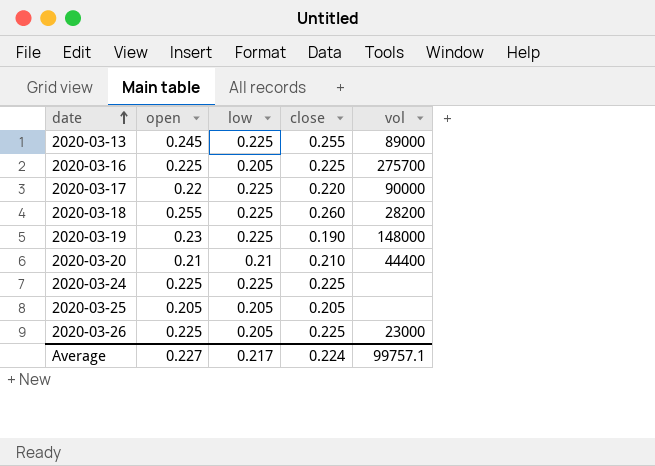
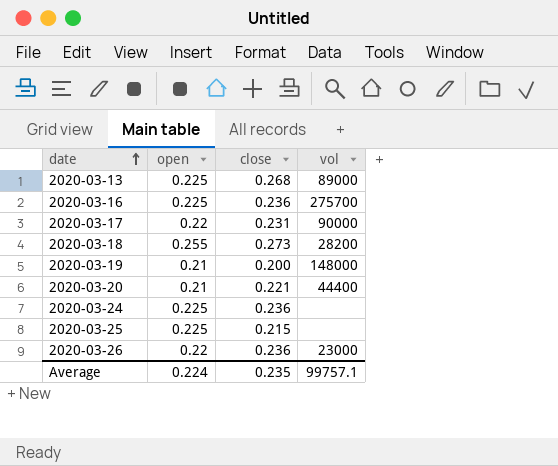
column low | position: 3 -> none
2020-03-13 | open: 0.245 -> 0.225
2020-03-13 | close: 0.255 -> 0.268
2020-03-16 | close: 0.225 -> 0.236
2020-03-17 | close: 0.220 -> 0.231
2020-03-18 | close: 0.260 -> 0.273
2020-03-19 | open: 0.23 -> 0.21
2020-03-19 | close: 0.190 -> 0.200
2020-03-20 | close: 0.210 -> 0.221
2020-03-24 | close: 0.225 -> 0.236
2020-03-25 | open: 0.205 -> 0.225
2020-03-25 | close: 0.205 -> 0.215
2020-03-26 | open: 0.225 -> 0.22
2020-03-26 | close: 0.225 -> 0.236
Average | open: 0.227 -> 0.224
Average | close: 0.224 -> 0.235

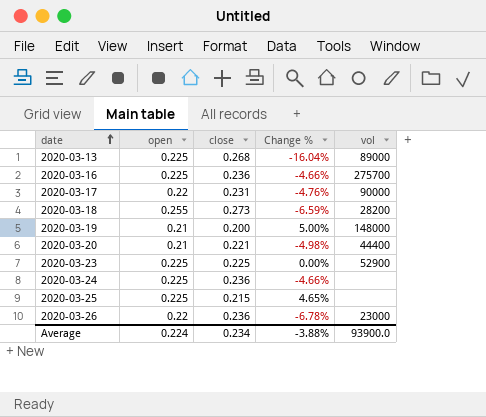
column Change % | formula: none -> ([open] - [close]) / [close]
row 2020-03-23: none -> 0.225 | 0.225 | 0.00% | 52900
Average | close: 0.235 -> 0.234
Average | vol: 99757.1 -> 93900.0

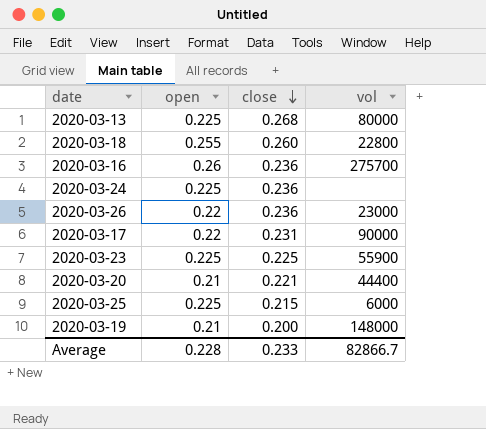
row order: date ascending -> close descending
column Change % | formula: ([open] - [close]) / [close] -> none
2020-03-13 | vol: 89000 -> 80000
2020-03-18 | close: 0.273 -> 0.260
2020-03-18 | vol: 28200 -> 22800
2020-03-16 | open: 0.225 -> 0.26
2020-03-23 | vol: 52900 -> 55900
2020-03-25 | vol: none -> 6000
Average | open: 0.224 -> 0.228
Average | close: 0.234 -> 0.233
Average | vol: 93900.0 -> 82866.7

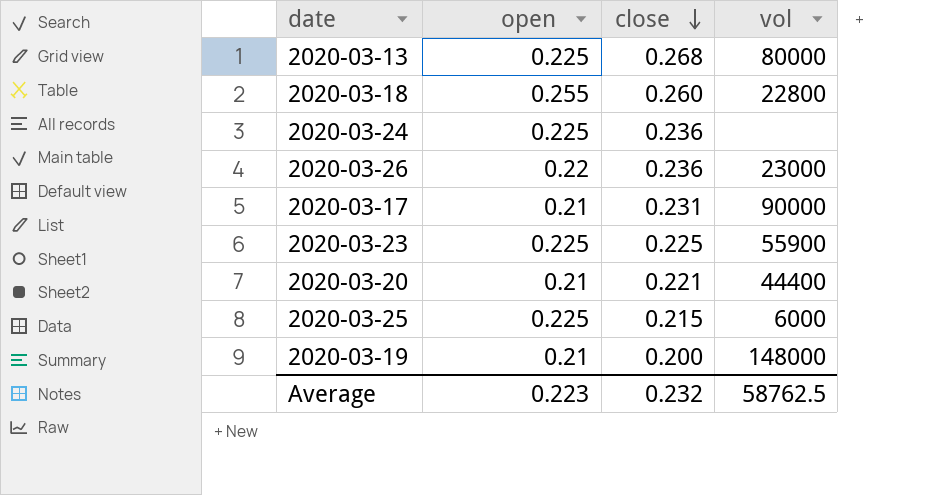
row 2020-03-16: 0.26 | 0.236 | 275700 -> none
2020-03-17 | open: 0.22 -> 0.21
Average | open: 0.228 -> 0.223
Average | close: 0.233 -> 0.232
Average | vol: 82866.7 -> 58762.5

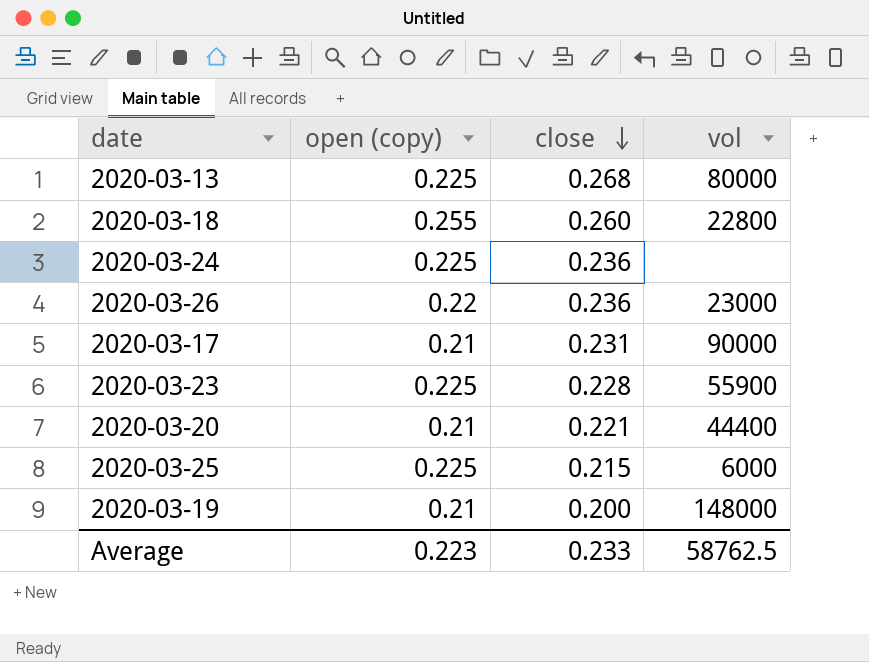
column name: open -> open (copy)
2020-03-23 | close: 0.225 -> 0.228
Average | close: 0.232 -> 0.233

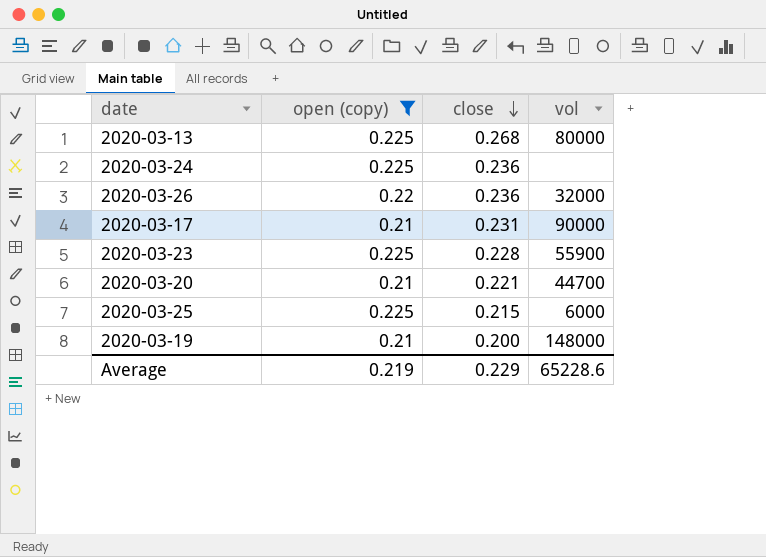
filter: none -> open (copy) != 0.255
2020-03-26 | vol: 23000 -> 32000
2020-03-20 | vol: 44400 -> 44700
Average | open (copy): 0.223 -> 0.219
Average | close: 0.233 -> 0.229
Average | vol: 58762.5 -> 65228.6

